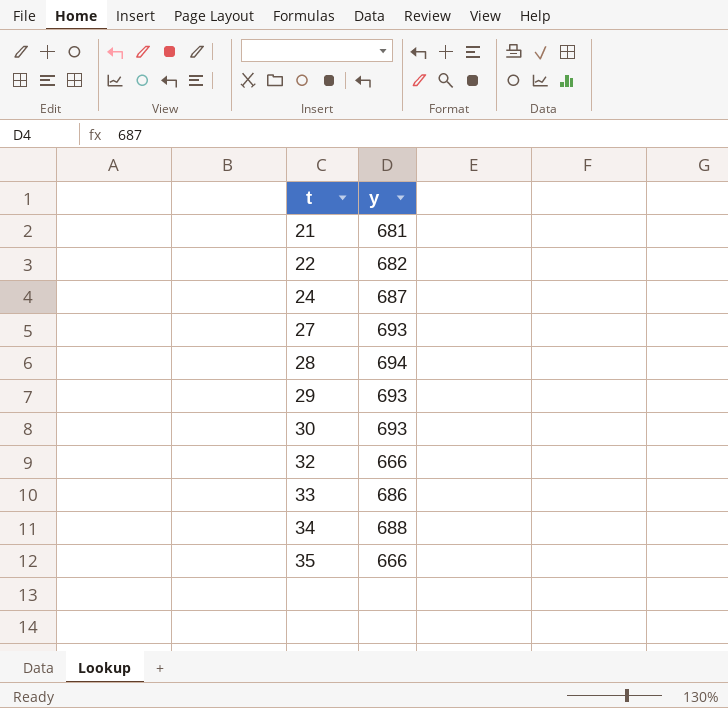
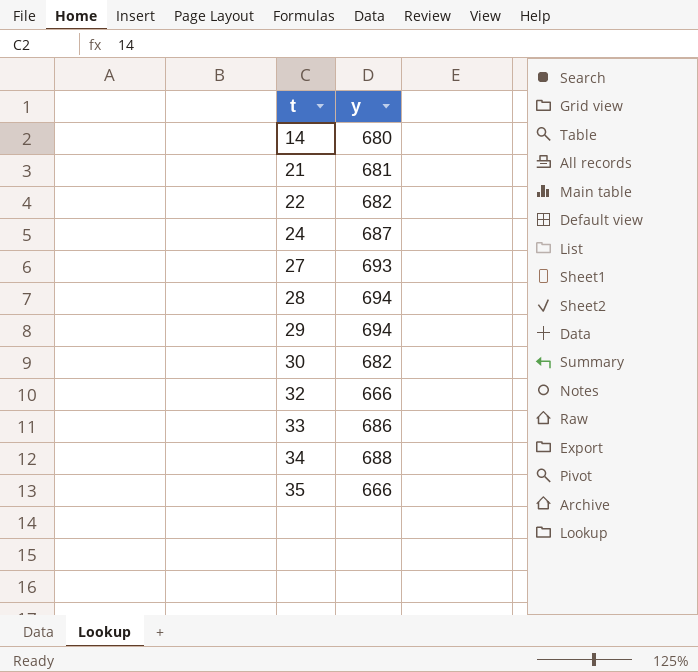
row 14: none -> 680
29 | y: 693 -> 694
30 | y: 693 -> 682

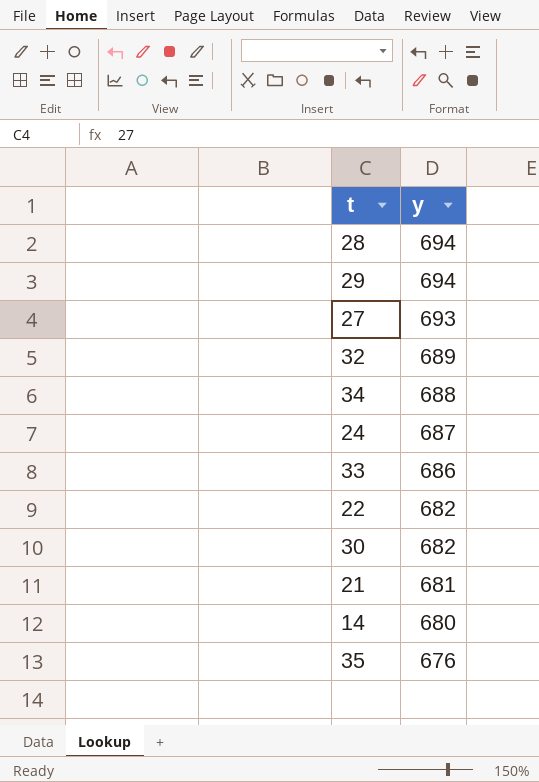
row order: t ascending -> y descending
32 | y: 666 -> 689
35 | y: 666 -> 676

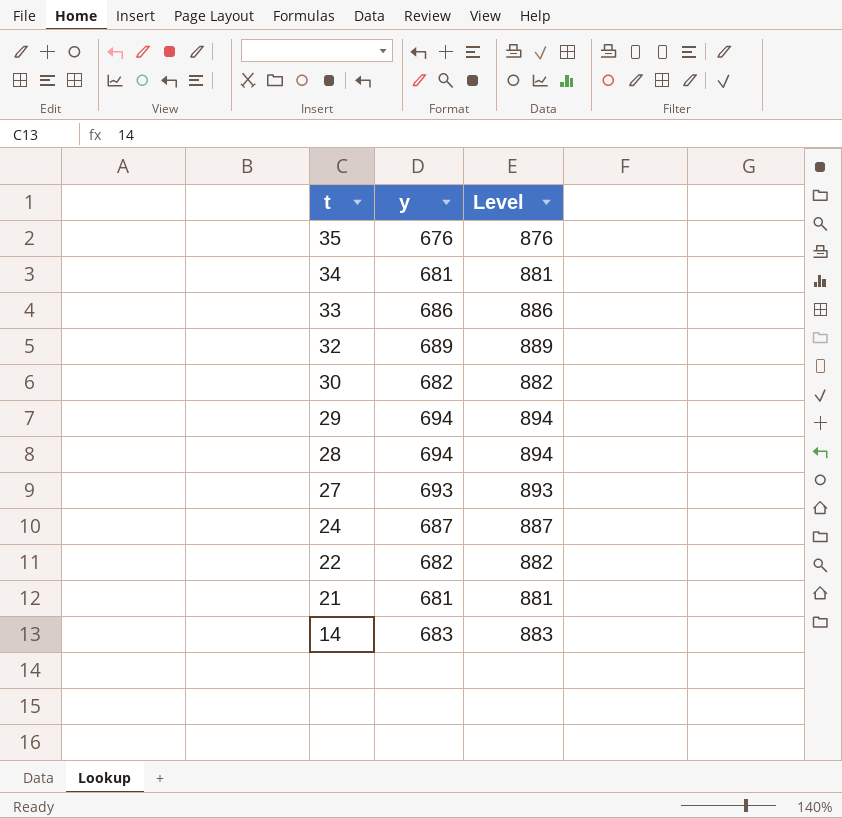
row order: y descending -> t descending
column Level | formula: none -> [y] + 200
34 | y: 688 -> 681
14 | y: 680 -> 683

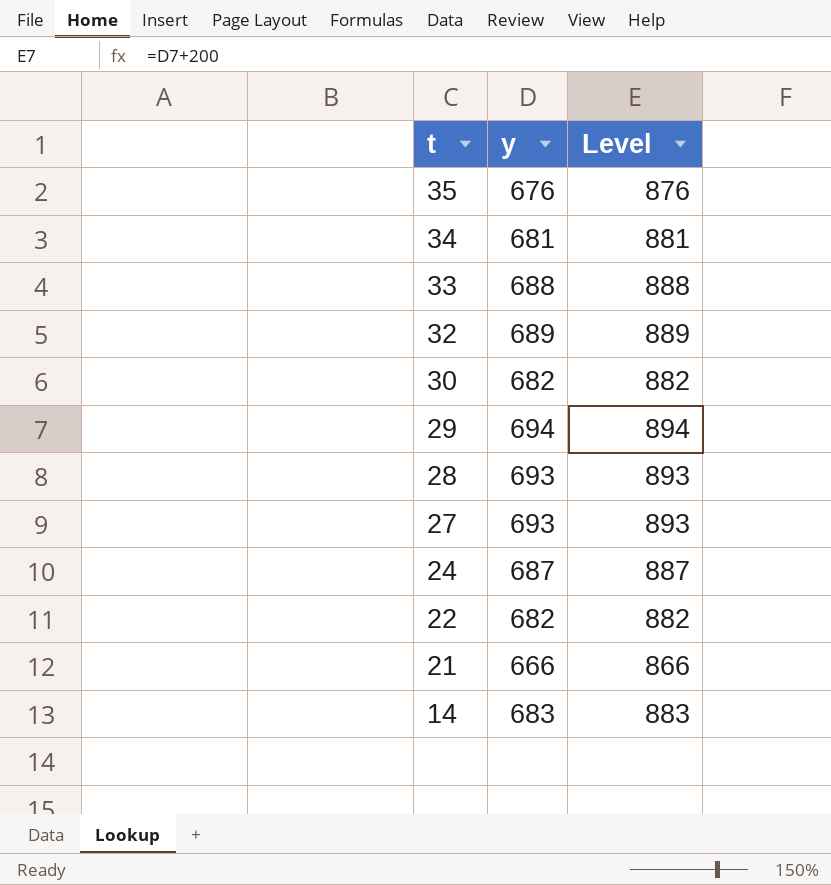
33 | y: 686 -> 688
33 | Level: 886 -> 888
28 | y: 694 -> 693
28 | Level: 894 -> 893
21 | y: 681 -> 666
21 | Level: 881 -> 866

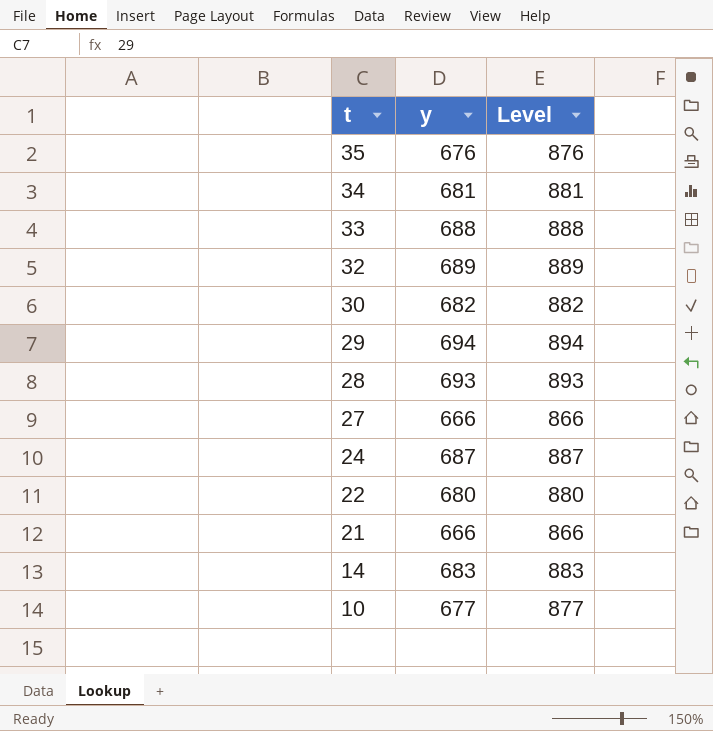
27 | y: 693 -> 666
27 | Level: 893 -> 866
22 | y: 682 -> 680
22 | Level: 882 -> 880
row 10: none -> 677 | 877

